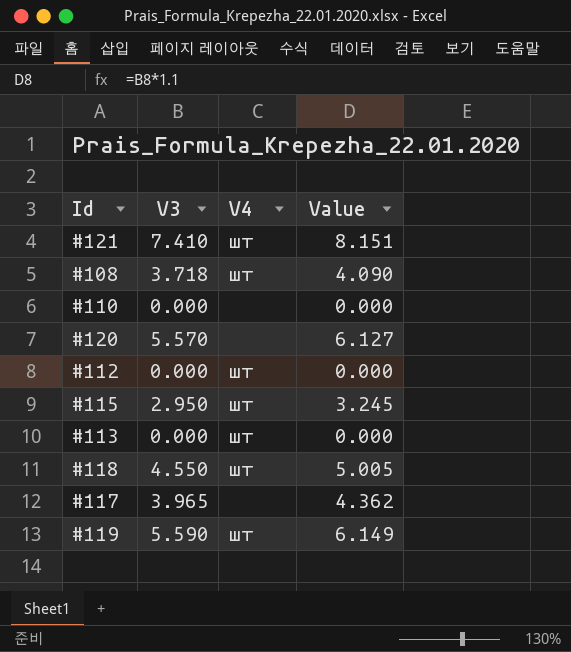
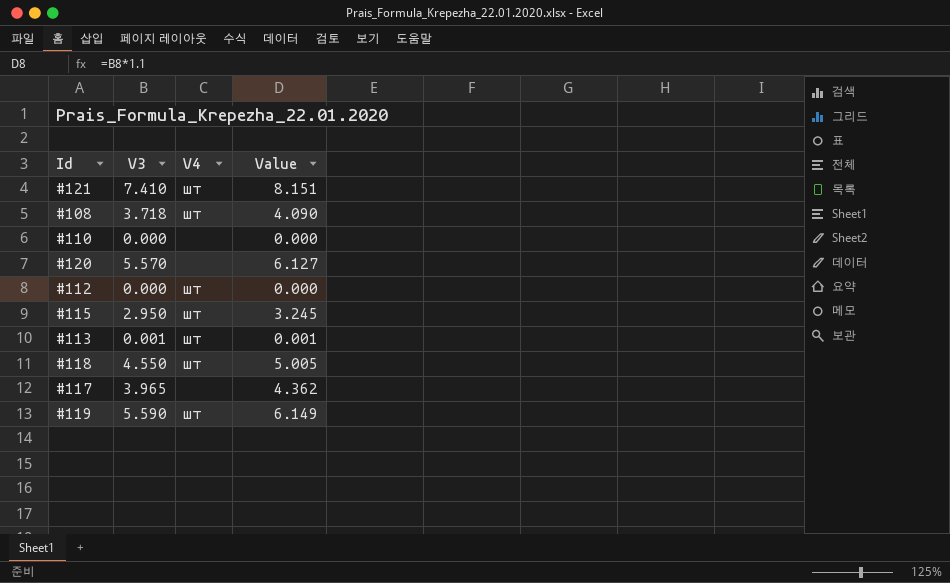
#113 | V3: 0.000 -> 0.001
#113 | Value: 0.000 -> 0.001

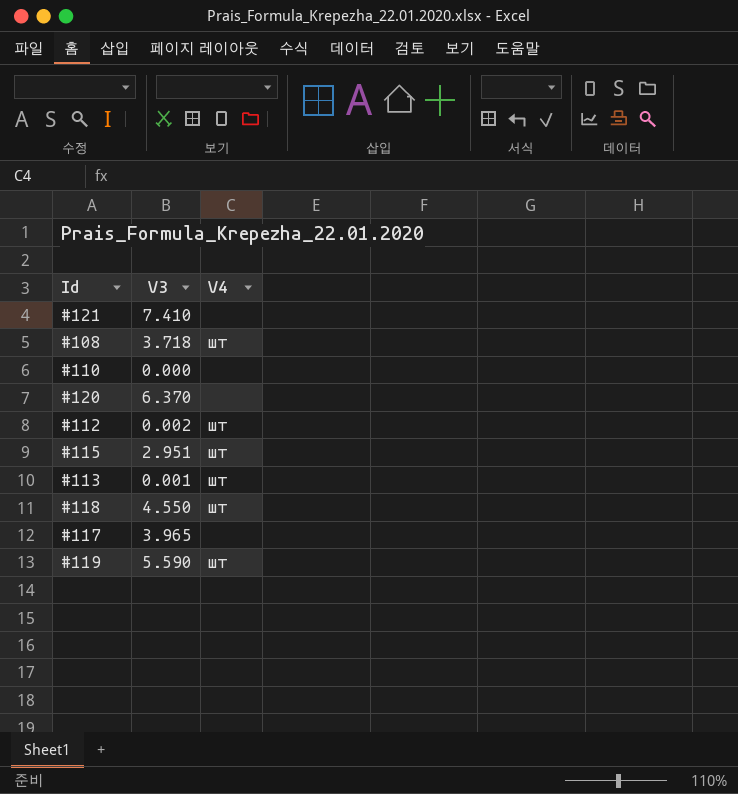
column Value | formula: [V3] * 1.1 -> none
#121 | V4: шт -> none
#120 | V3: 5.570 -> 6.370
#112 | V3: 0.000 -> 0.002
#115 | V3: 2.950 -> 2.951

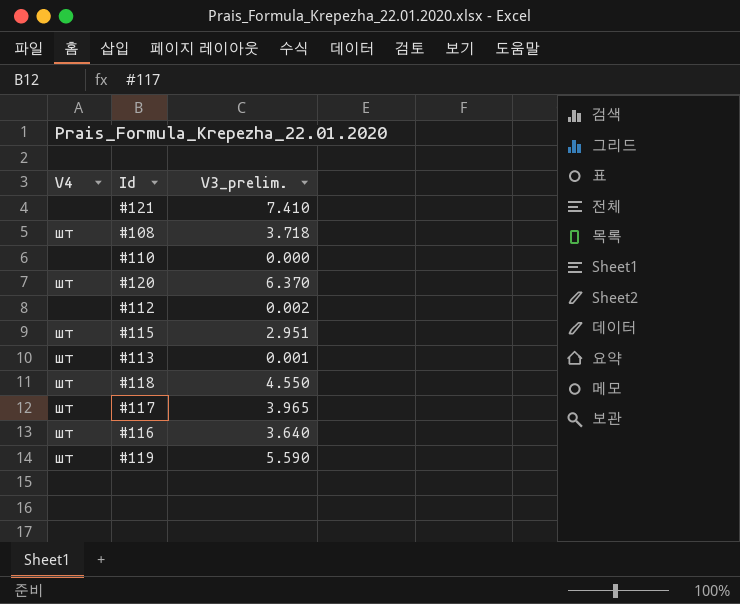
column V4 | position: 3 -> 1
column name: V3 -> V3_prelim.
#120 | V4: none -> шт
#112 | V4: шт -> none
#117 | V4: none -> шт
row #116: none -> шт | 3.640

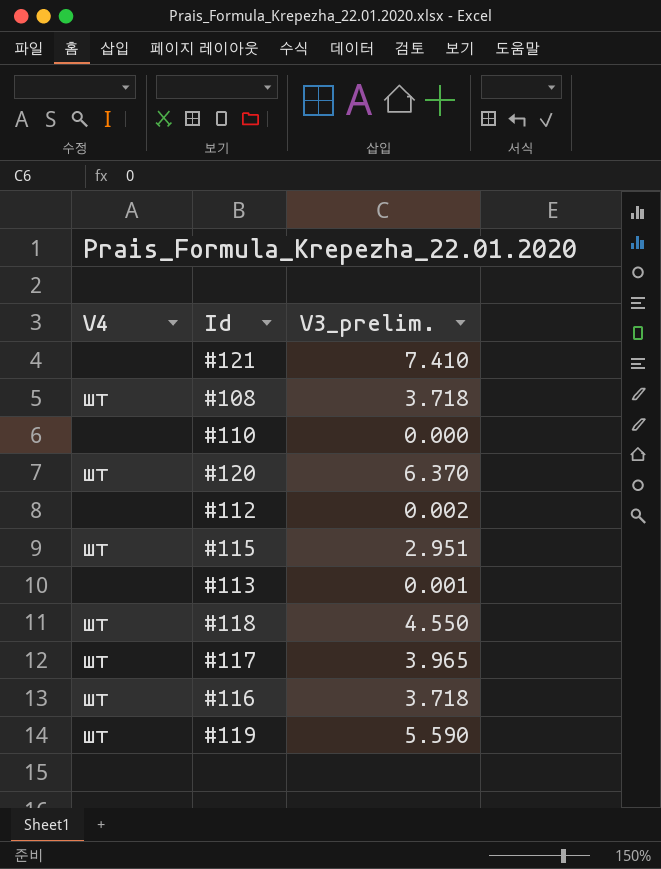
#113 | V4: шт -> none
#116 | V3_prelim.: 3.640 -> 3.718

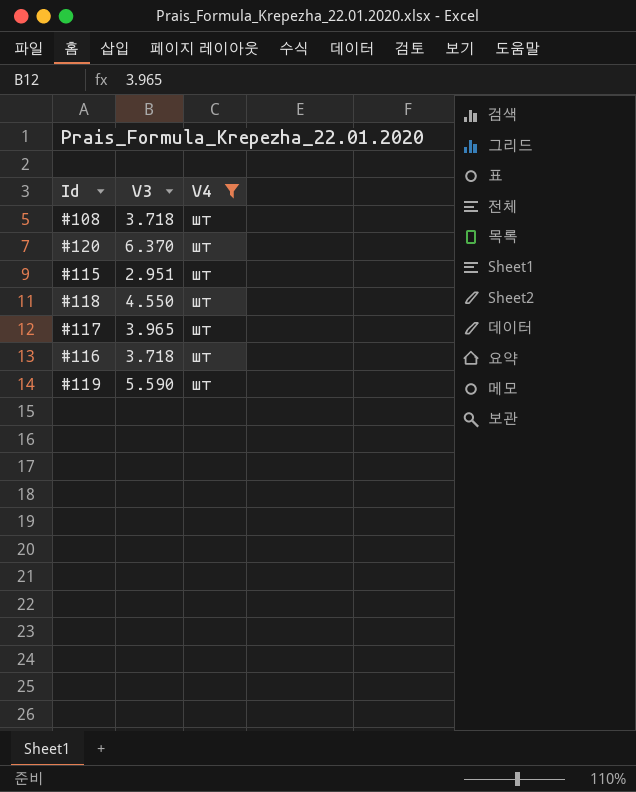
filter: none -> V4 = шт
column name: V3_prelim. -> V3
column V4 | position: 1 -> 3

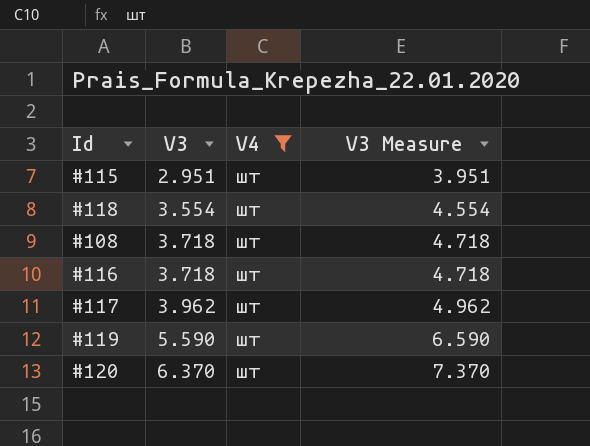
row order: none -> V3 ascending
column V3 Measure | formula: none -> [V3] + 1
#118 | V3: 4.550 -> 3.554
#117 | V3: 3.965 -> 3.962

